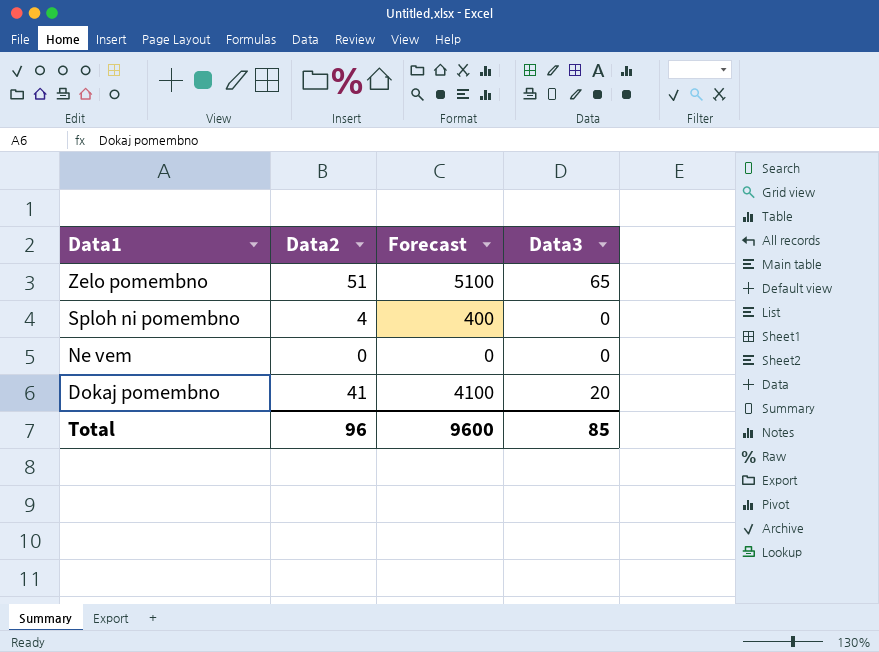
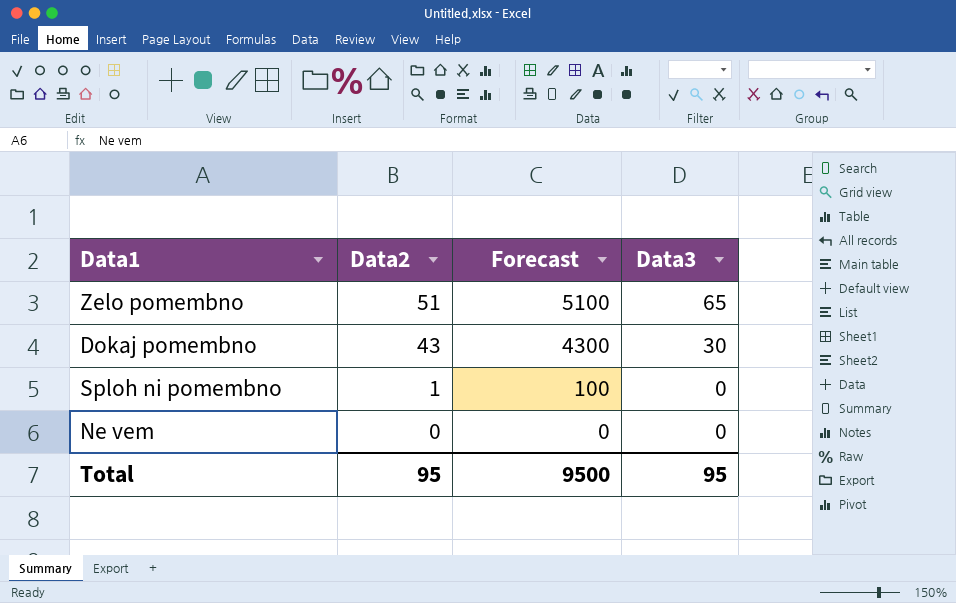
row order: Data1 descending -> Data2 descending
Dokaj pomembno | Data2: 41 -> 43
Dokaj pomembno | Forecast: 4100 -> 4300
Dokaj pomembno | Data3: 20 -> 30
Sploh ni pomembno | Data2: 4 -> 1
Sploh ni pomembno | Forecast: 400 -> 100
Total | Data2: 96 -> 95
Total | Forecast: 9600 -> 9500
Total | Data3: 85 -> 95

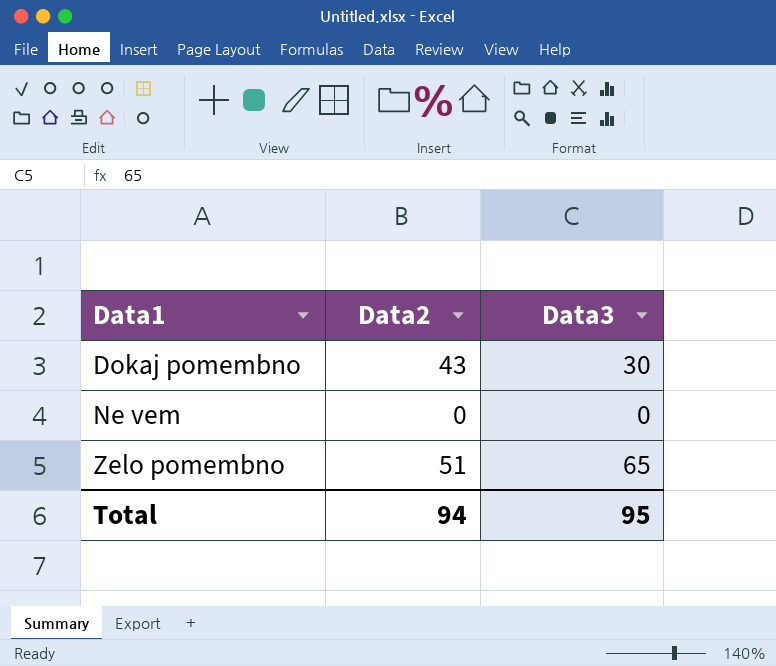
row order: Data2 descending -> Data1 ascending
column Forecast | formula: [Data2] * 100 -> none
row Sploh ni pomembno: 1 | 100 | 0 -> none
Total | Data2: 95 -> 94

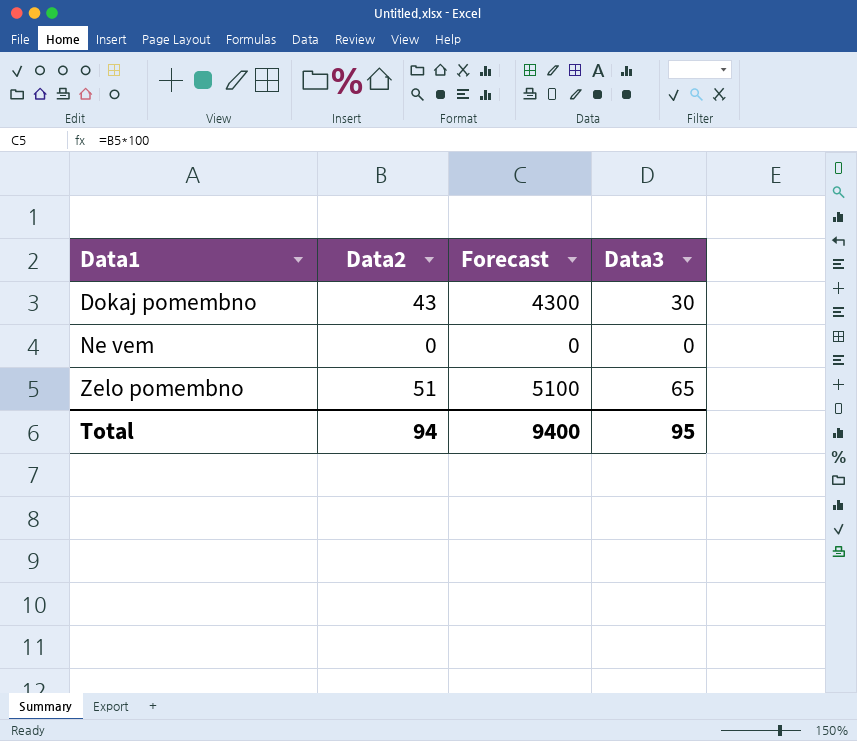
column Forecast | formula: none -> [Data2] * 100

